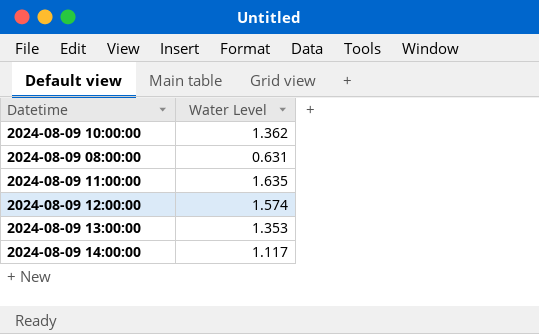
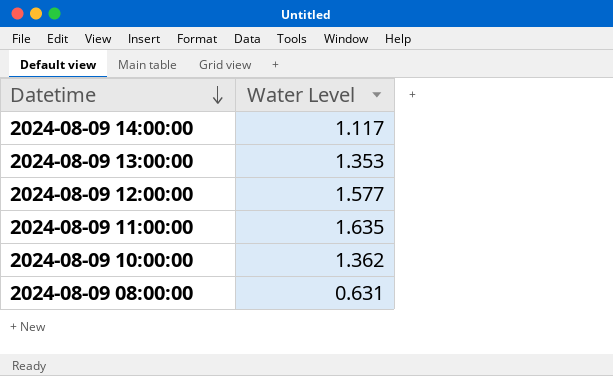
row order: none -> Datetime descending
2024-08-09 12:00:00 | Water Level: 1.574 -> 1.577

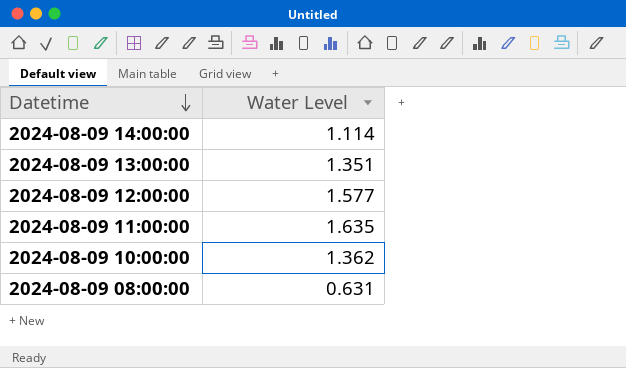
2024-08-09 14:00:00 | Water Level: 1.117 -> 1.114
2024-08-09 13:00:00 | Water Level: 1.353 -> 1.351

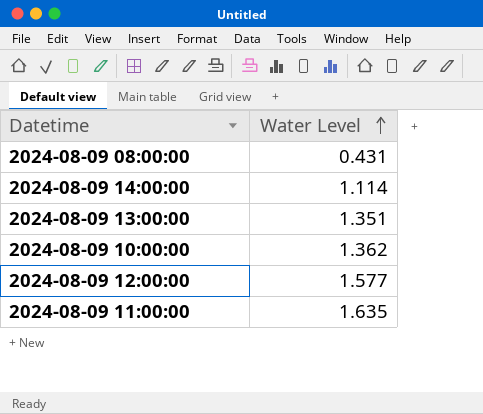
row order: Datetime descending -> Water Level ascending
2024-08-09 08:00:00 | Water Level: 0.631 -> 0.431

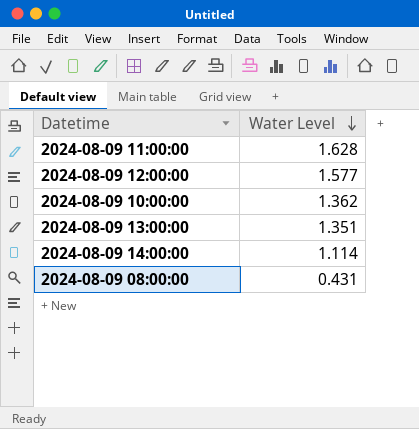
row order: Water Level ascending -> Water Level descending
2024-08-09 11:00:00 | Water Level: 1.635 -> 1.628

